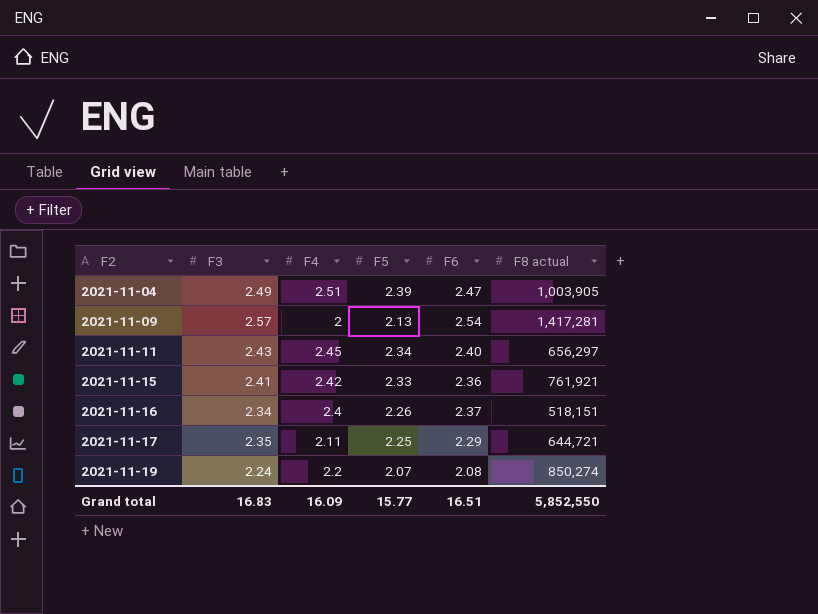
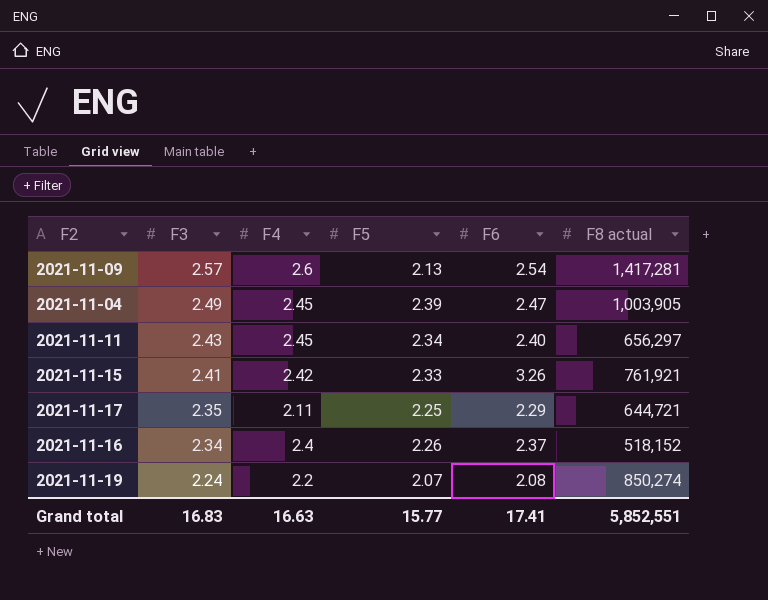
row order: F2 ascending -> F3 descending
2021-11-09 | F4: 2 -> 2.6
2021-11-04 | F4: 2.51 -> 2.45
2021-11-15 | F6: 2.36 -> 3.26
2021-11-16 | F8 actual: 518,151 -> 518,152
Grand total | F4: 16.09 -> 16.63
Grand total | F6: 16.51 -> 17.41
Grand total | F8 actual: 5,852,550 -> 5,852,551

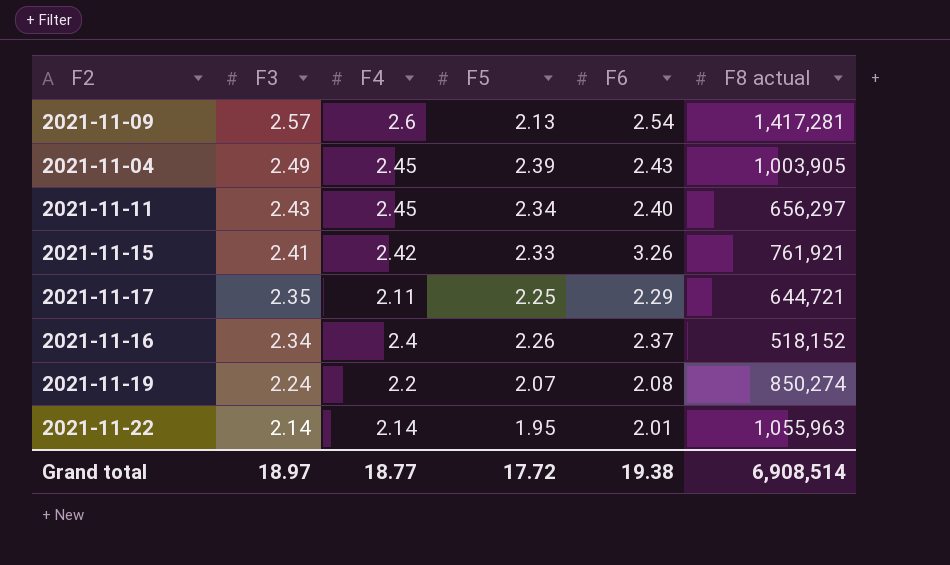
2021-11-04 | F6: 2.47 -> 2.43
row 2021-11-22: none -> 2.14 | 2.14 | 1.95 | 2.01 | 1,055,963
Grand total | F3: 16.83 -> 18.97
Grand total | F4: 16.63 -> 18.77
Grand total | F5: 15.77 -> 17.72
Grand total | F6: 17.41 -> 19.38
Grand total | F8 actual: 5,852,551 -> 6,908,514

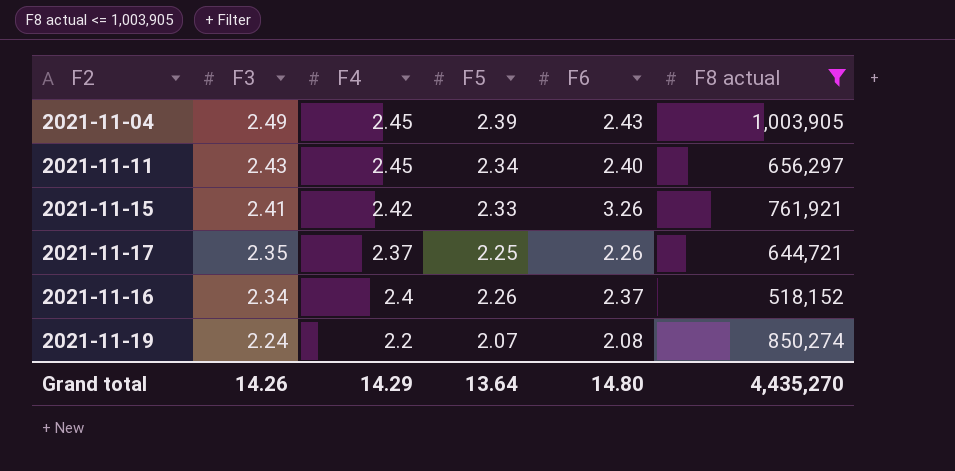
filter: none -> F8 actual <= 1,003,905
2021-11-17 | F4: 2.11 -> 2.37
2021-11-17 | F6: 2.29 -> 2.26
Grand total | F3: 18.97 -> 14.26
Grand total | F4: 18.77 -> 14.29
Grand total | F5: 17.72 -> 13.64
Grand total | F6: 19.38 -> 14.80
Grand total | F8 actual: 6,908,514 -> 4,435,270

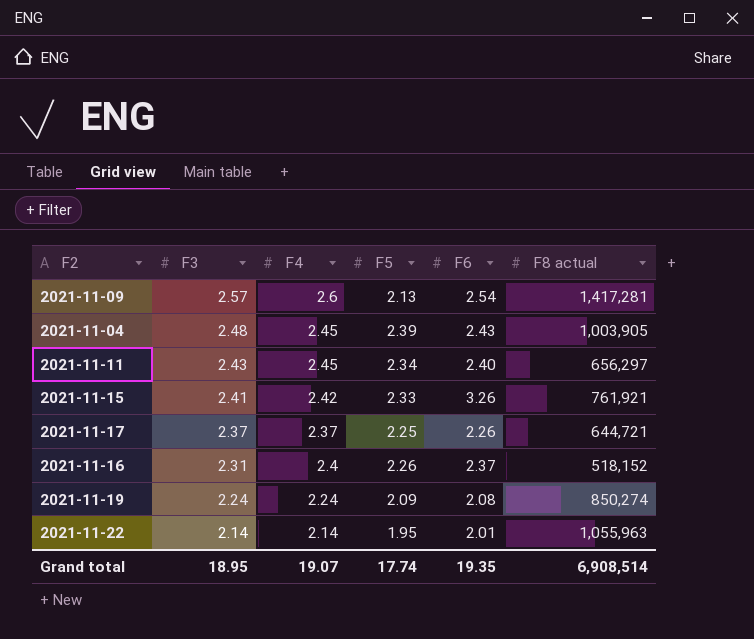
filter: F8 actual <= 1,003,905 -> none
2021-11-04 | F3: 2.49 -> 2.48
2021-11-17 | F3: 2.35 -> 2.37
2021-11-16 | F3: 2.34 -> 2.31
2021-11-19 | F4: 2.2 -> 2.24
2021-11-19 | F5: 2.07 -> 2.09
Grand total | F3: 14.26 -> 18.95
Grand total | F4: 14.29 -> 19.07
Grand total | F5: 13.64 -> 17.74
Grand total | F6: 14.80 -> 19.35
Grand total | F8 actual: 4,435,270 -> 6,908,514

